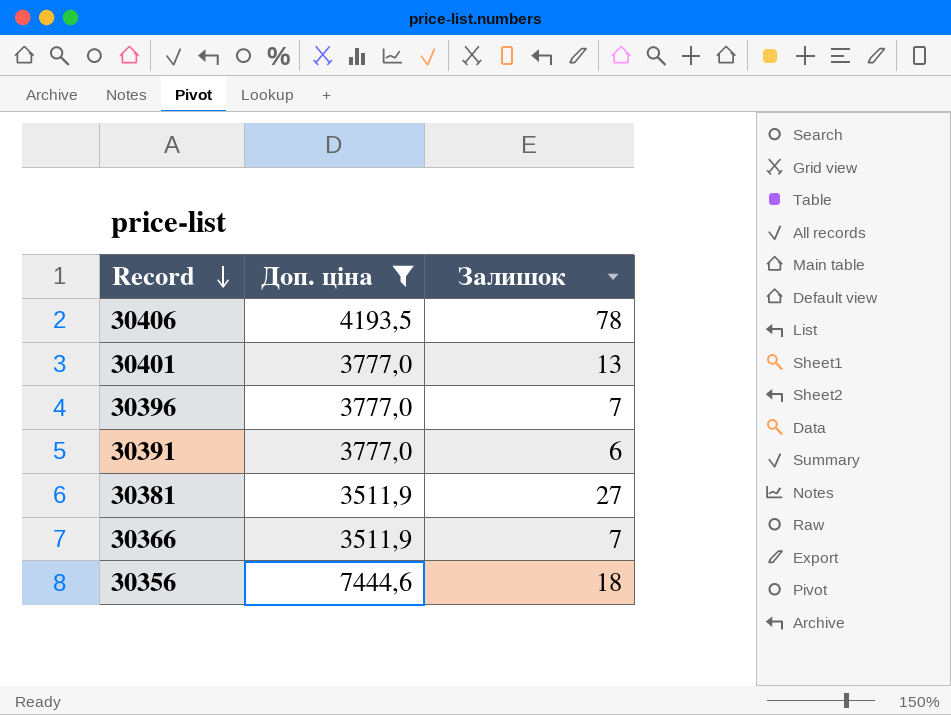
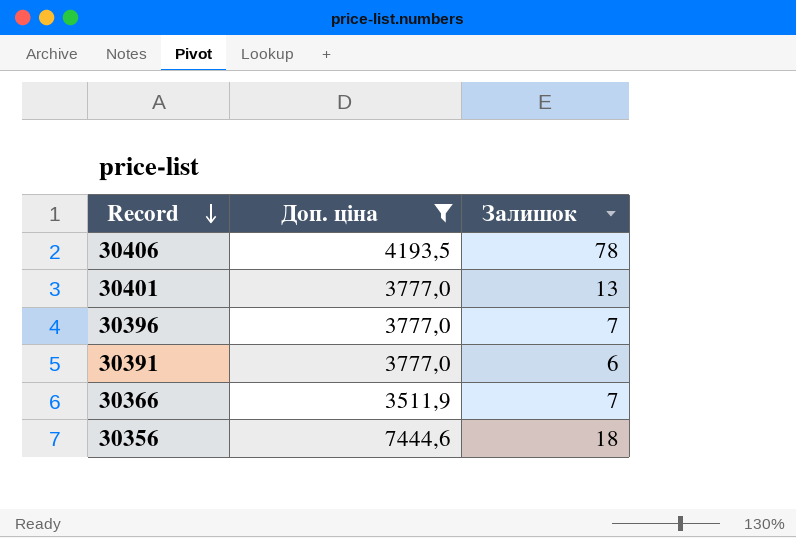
row 30381: 3511,9 | 27 -> none

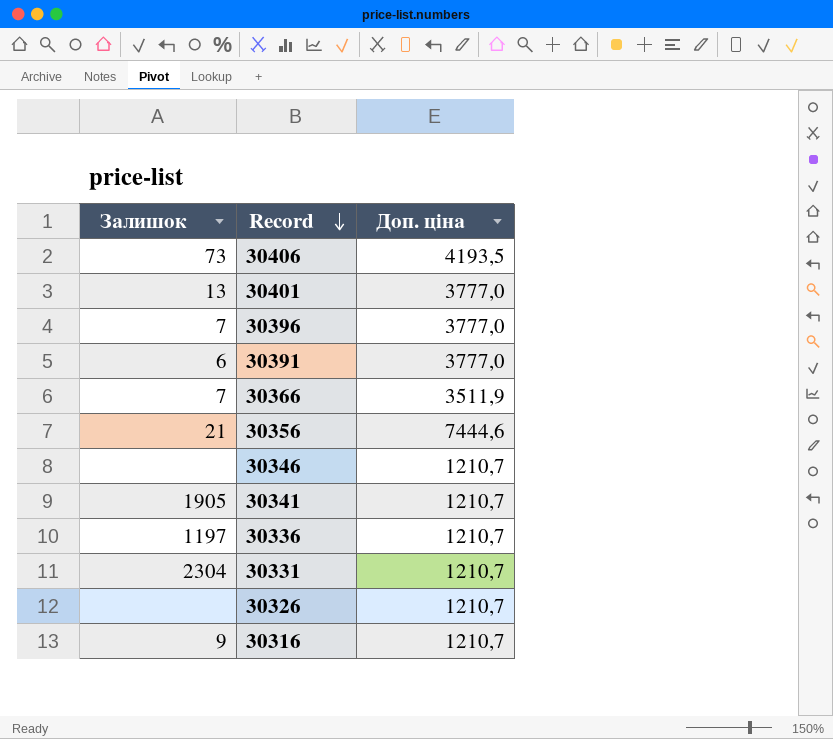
filter: Доп. ціна != 1210,7 -> none
column Залишок | position: 3 -> 1
30406 | Залишок: 78 -> 73
30356 | Залишок: 18 -> 21

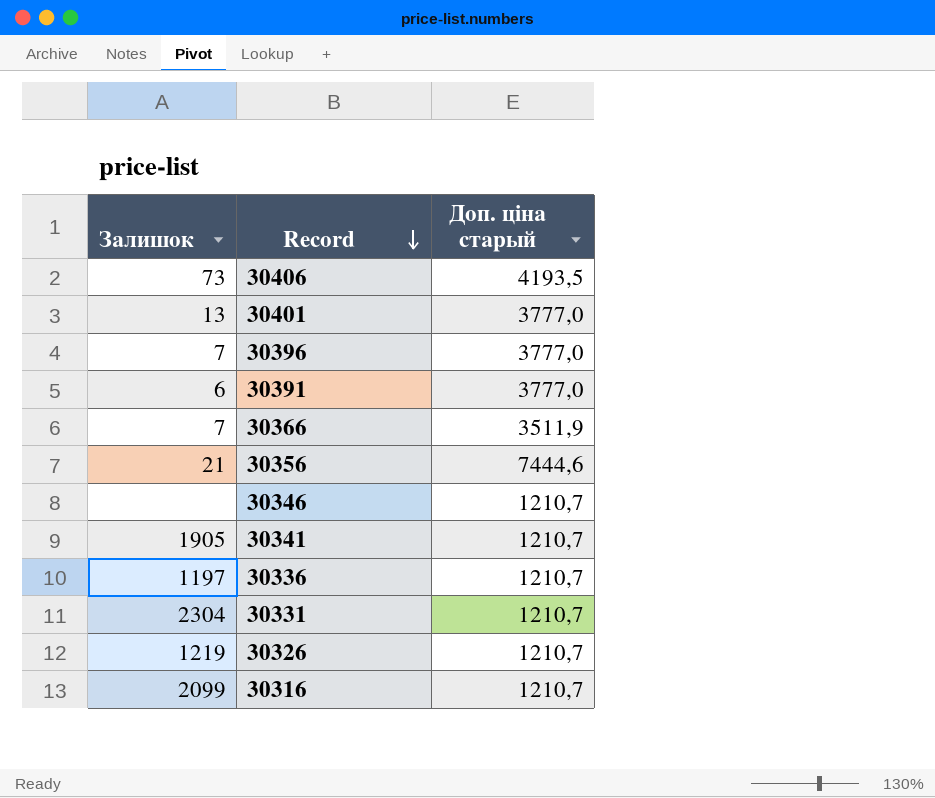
column name: Доп. ціна -> Доп. ціна старый
30326 | Залишок: none -> 1219
30316 | Залишок: 9 -> 2099

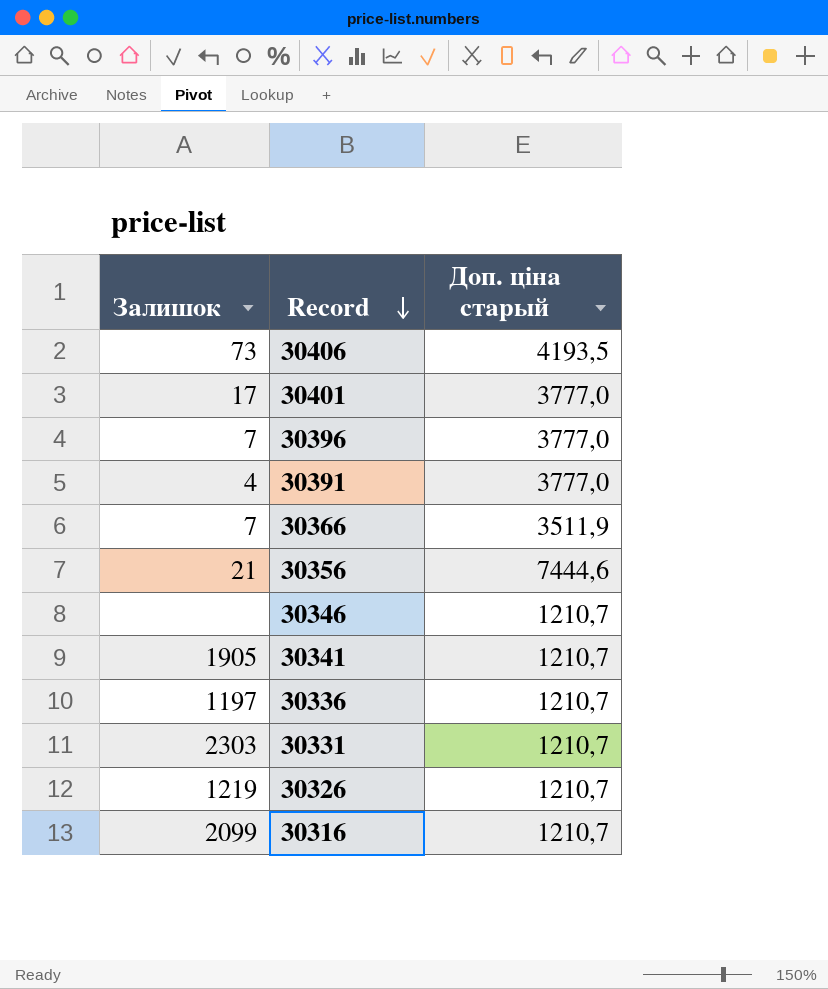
30401 | Залишок: 13 -> 17
30391 | Залишок: 6 -> 4
30331 | Залишок: 2304 -> 2303

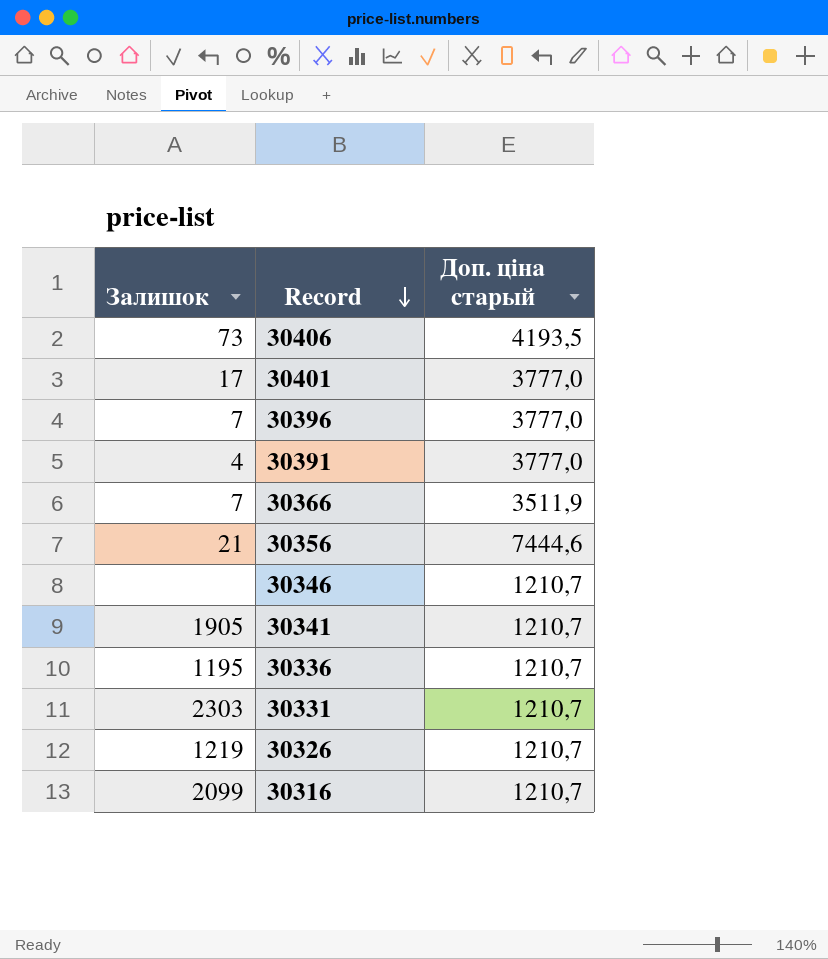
30336 | Залишок: 1197 -> 1195

